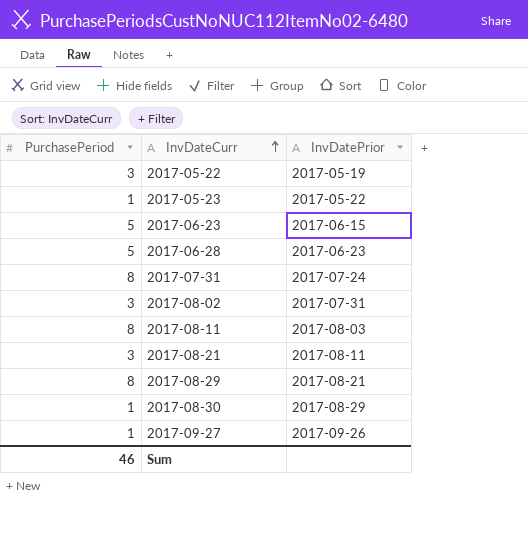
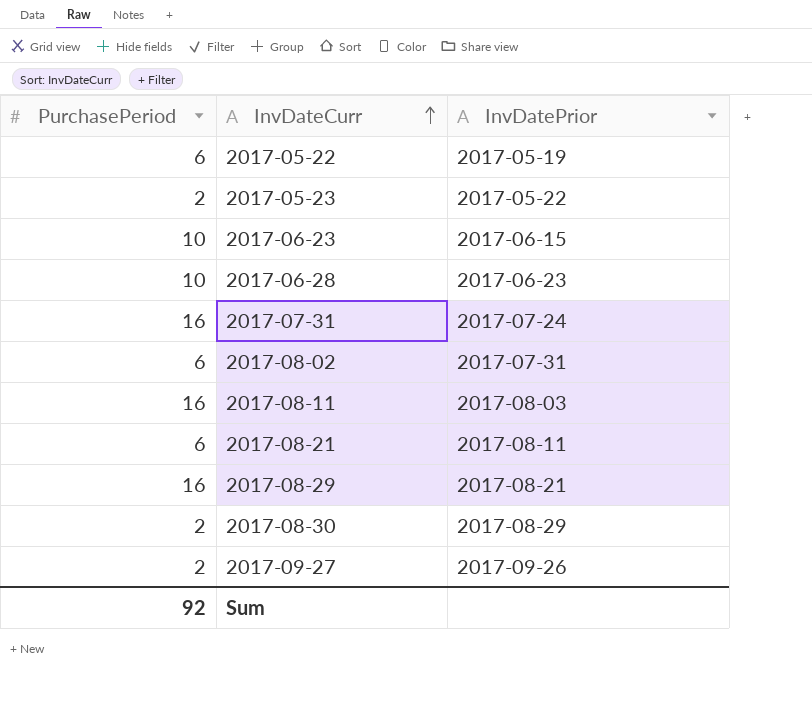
2017-05-22 | PurchasePeriod: 3 -> 6
2017-05-23 | PurchasePeriod: 1 -> 2
2017-06-23 | PurchasePeriod: 5 -> 10
2017-06-28 | PurchasePeriod: 5 -> 10
2017-07-31 | PurchasePeriod: 8 -> 16
2017-08-02 | PurchasePeriod: 3 -> 6
2017-08-11 | PurchasePeriod: 8 -> 16
2017-08-21 | PurchasePeriod: 3 -> 6
2017-08-29 | PurchasePeriod: 8 -> 16
2017-08-30 | PurchasePeriod: 1 -> 2
2017-09-27 | PurchasePeriod: 1 -> 2
Sum | PurchasePeriod: 46 -> 92

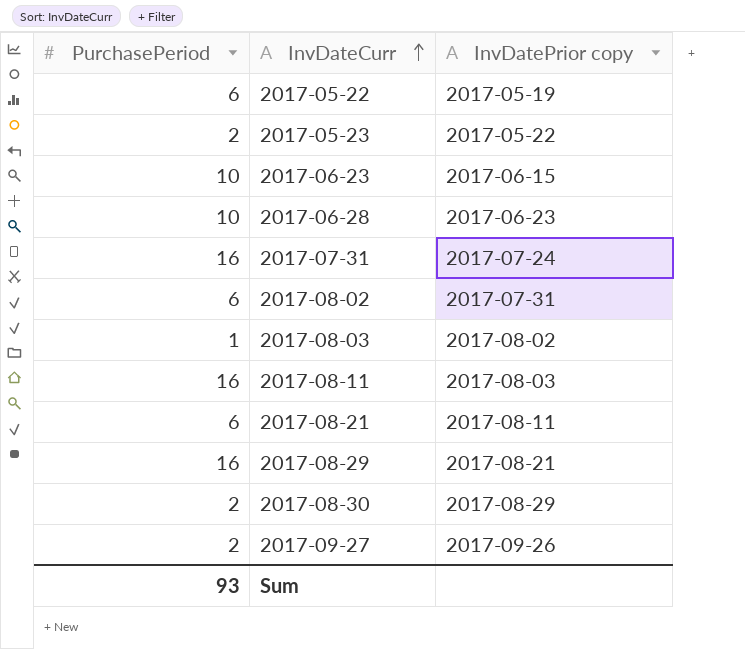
column name: InvDatePrior -> InvDatePrior copy
row 2017-08-03: none -> 1 | 2017-08-02
Sum | PurchasePeriod: 92 -> 93

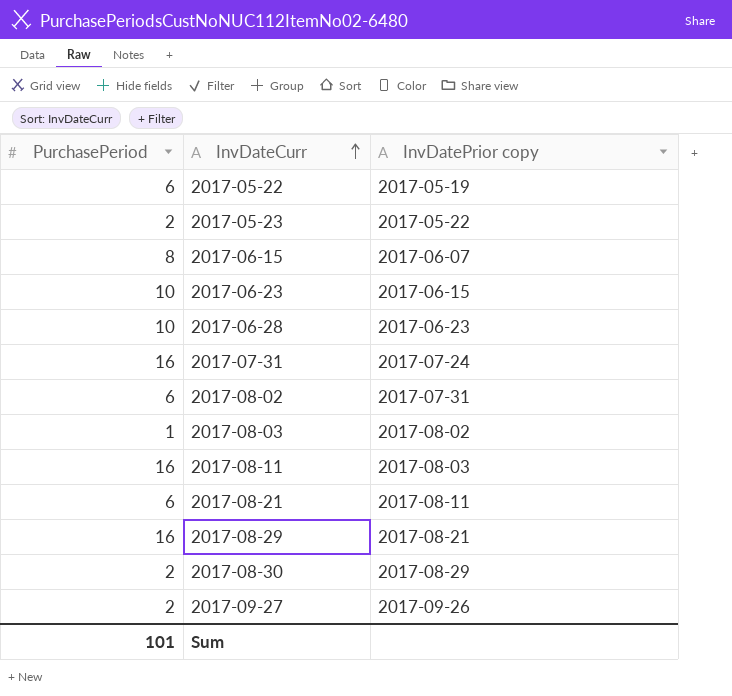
row 2017-06-15: none -> 8 | 2017-06-07
Sum | PurchasePeriod: 93 -> 101

